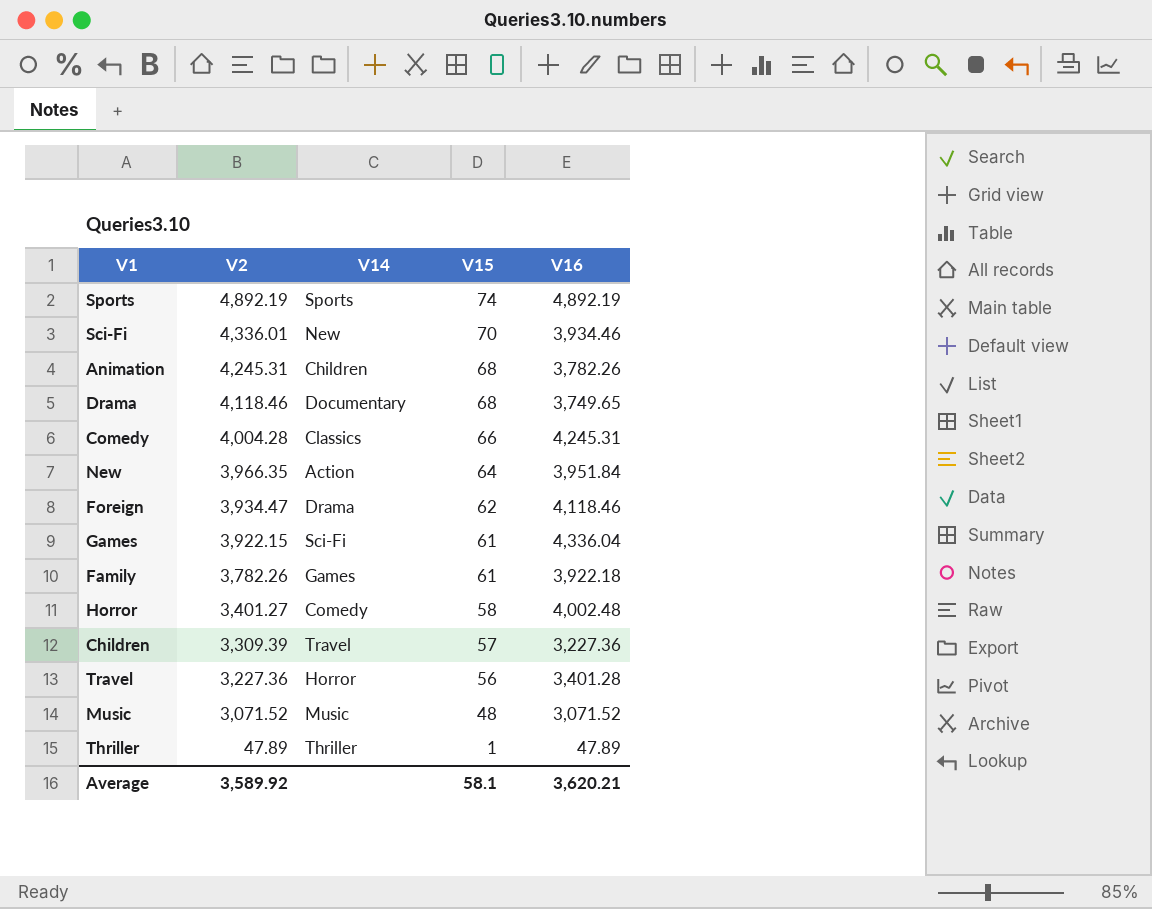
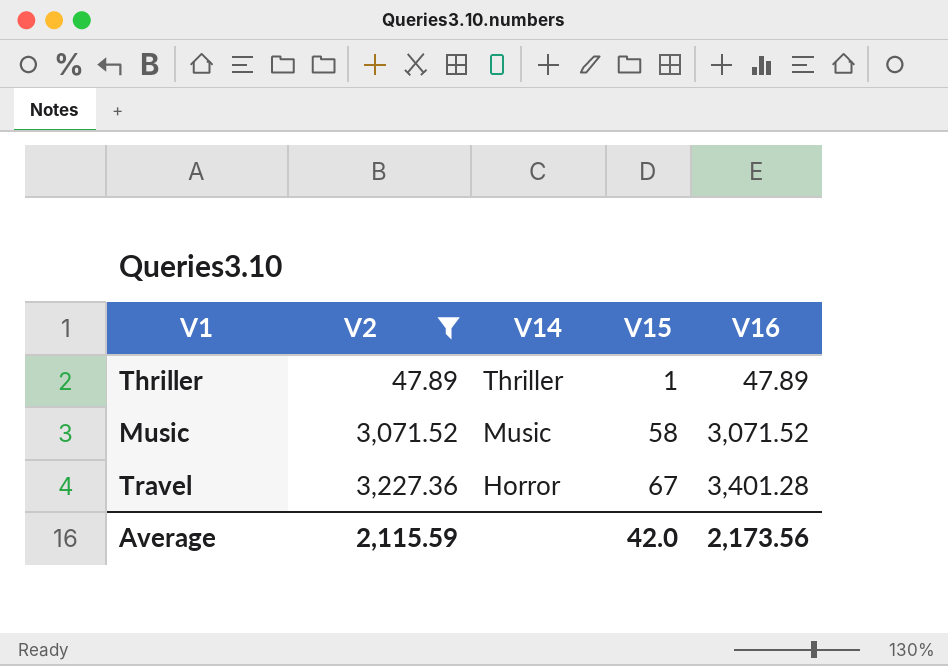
filter: none -> V2 <= 3,227.36
row order: V2 descending -> V2 ascending
Music | V15: 48 -> 58
Travel | V15: 56 -> 67
Average | V2: 3,589.92 -> 2,115.59
Average | V15: 58.1 -> 42.0
Average | V16: 3,620.21 -> 2,173.56

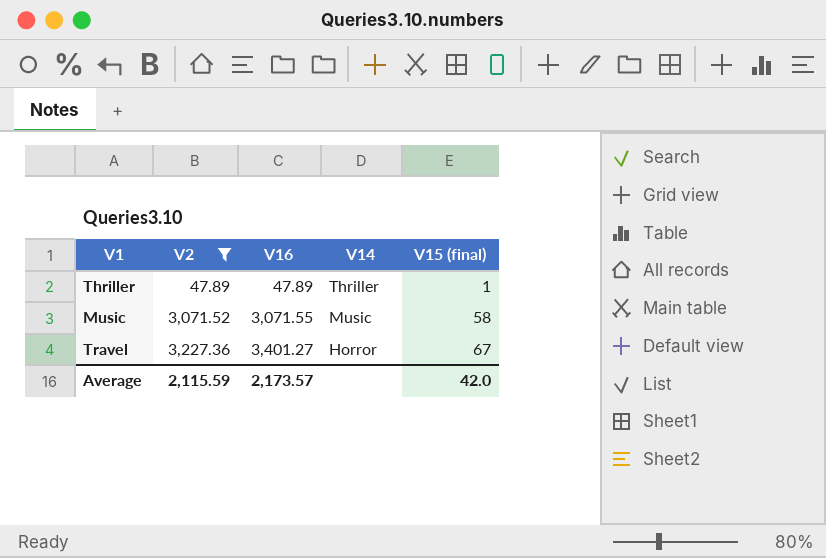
column V16 | position: 5 -> 3
column name: V15 -> V15 (final)
Music | V16: 3,071.52 -> 3,071.55
Travel | V16: 3,401.28 -> 3,401.27
Average | V16: 2,173.56 -> 2,173.57

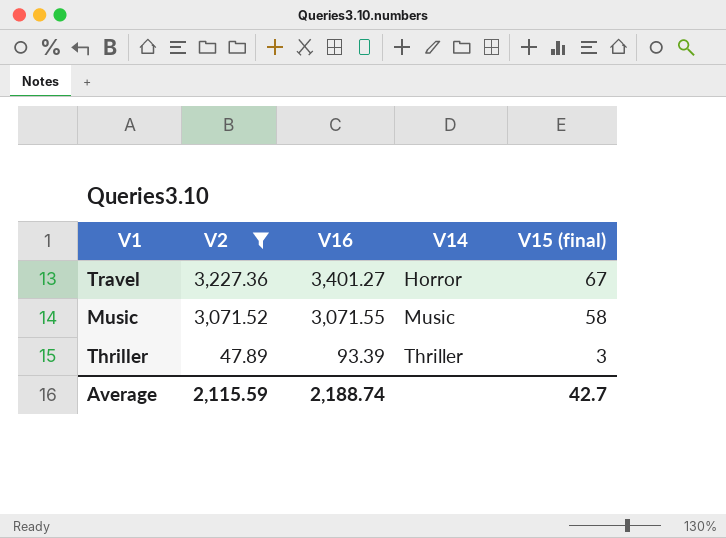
row order: V2 ascending -> V2 descending
Thriller | V16: 47.89 -> 93.39
Thriller | V15 (final): 1 -> 3
Average | V16: 2,173.57 -> 2,188.74
Average | V15 (final): 42.0 -> 42.7

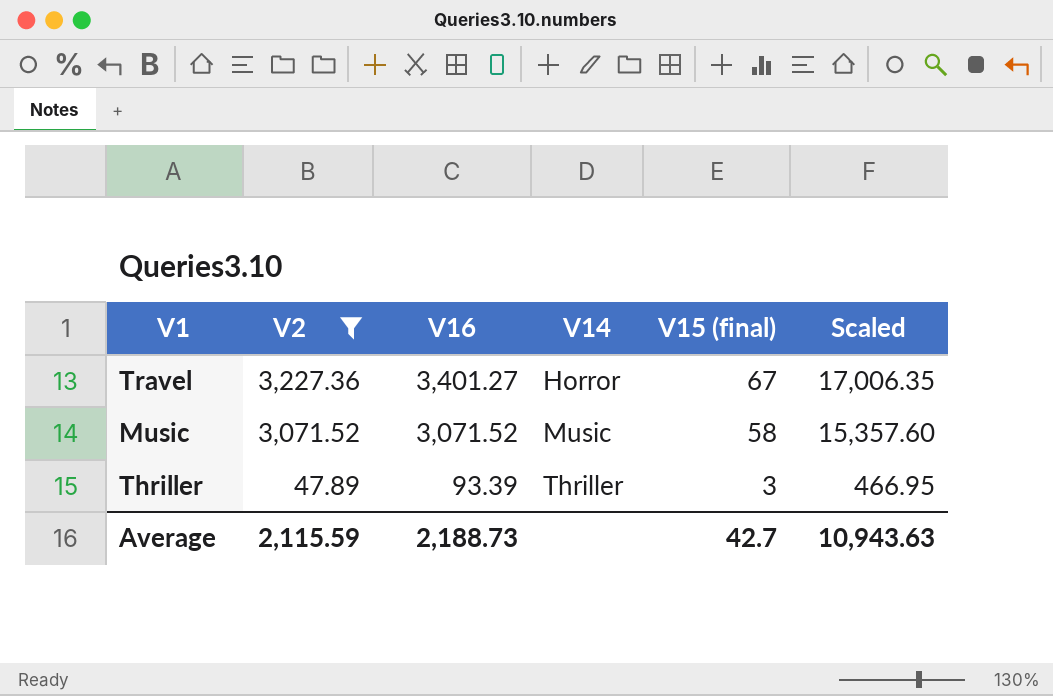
column Scaled | formula: none -> [V16] * 5
Music | V16: 3,071.55 -> 3,071.52
Average | V16: 2,188.74 -> 2,188.73

